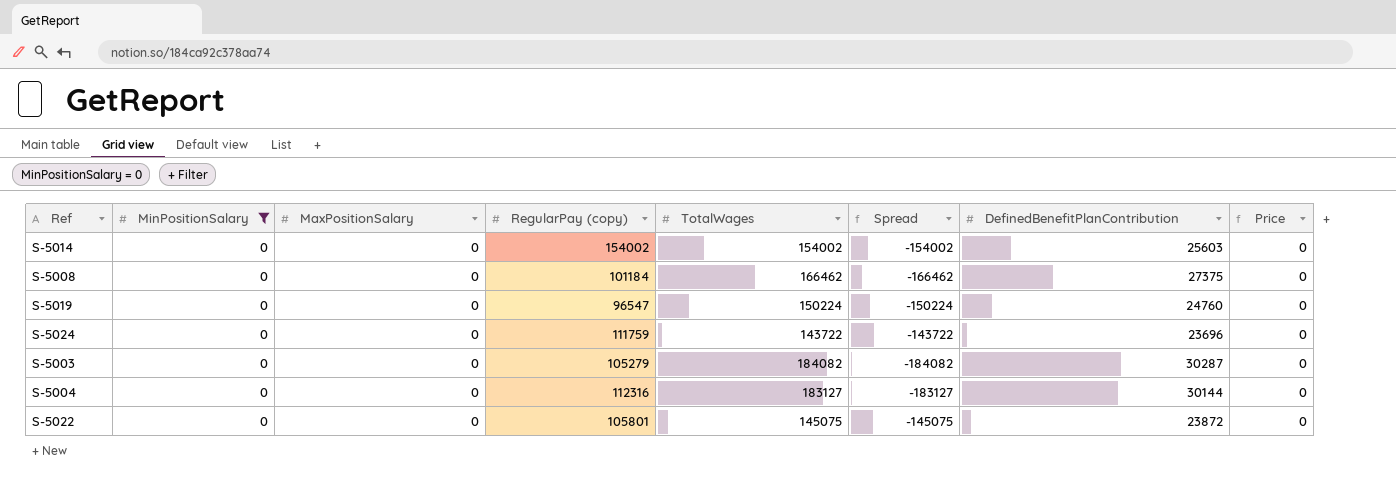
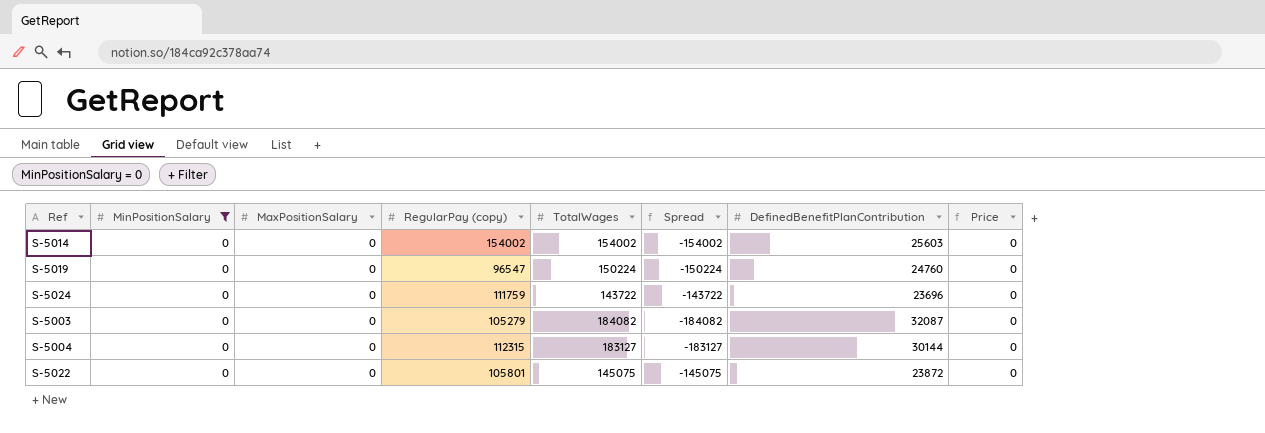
row S-5008: 0 | 0 | 101184 | 166462 | -166462 | 27375 | 0 -> none
S-5003 | DefinedBenefitPlanContribution: 30287 -> 32087
S-5004 | RegularPay (copy): 112316 -> 112315

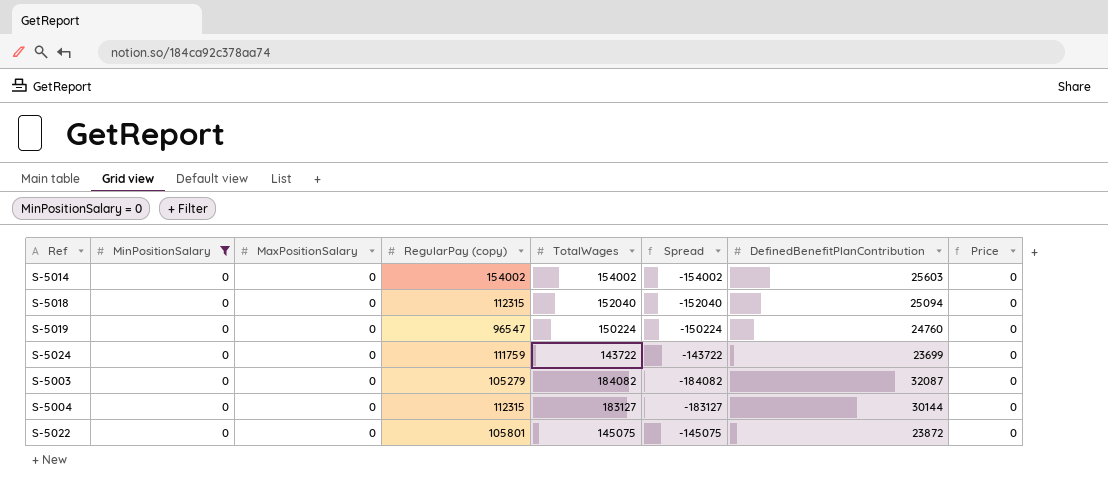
row S-5018: none -> 0 | 0 | 112315 | 152040 | -152040 | 25094 | 0
S-5024 | DefinedBenefitPlanContribution: 23696 -> 23699

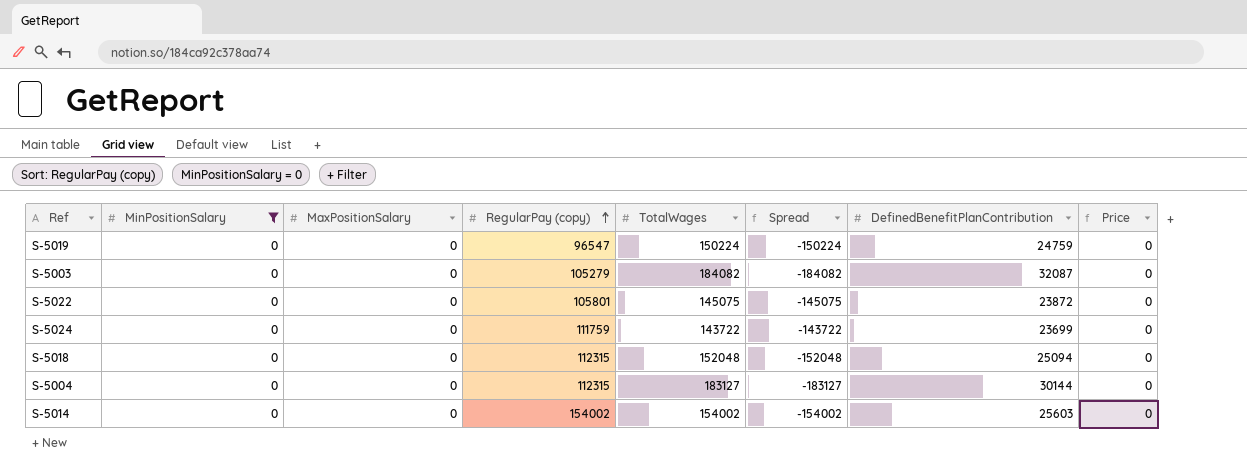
row order: none -> RegularPay (copy) ascending
S-5019 | DefinedBenefitPlanContribution: 24760 -> 24759
S-5018 | TotalWages: 152040 -> 152048
S-5018 | Spread: -152040 -> -152048

